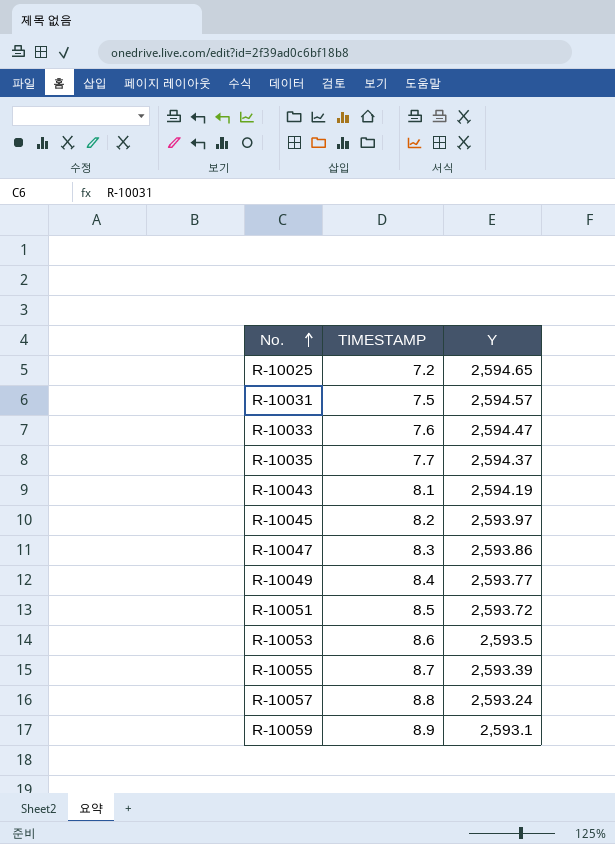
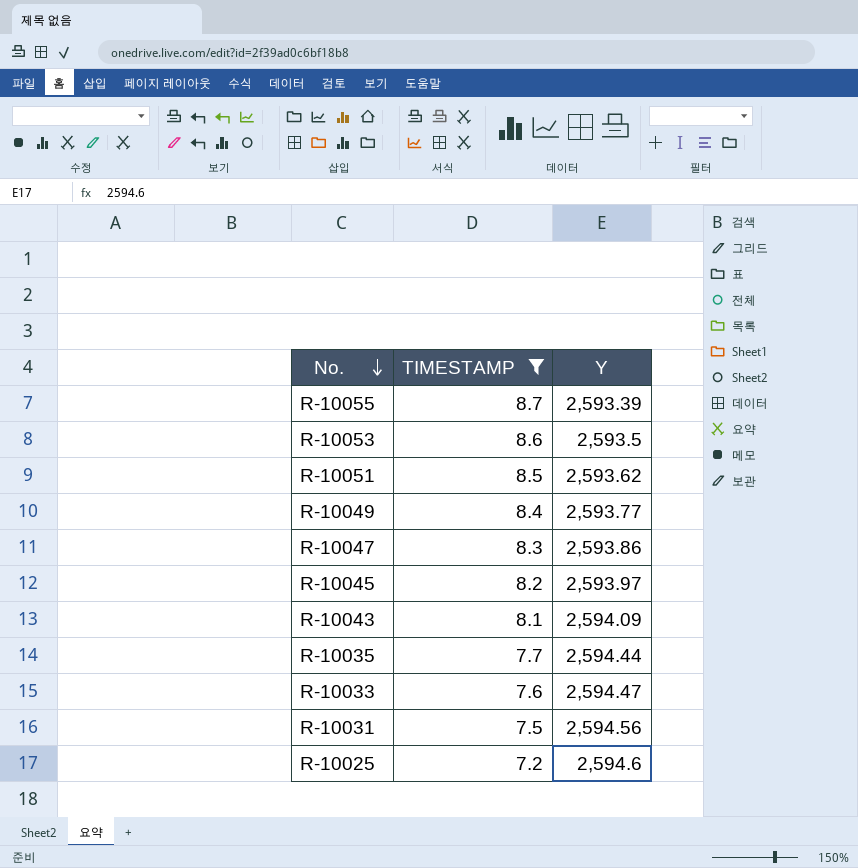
filter: none -> TIMESTAMP <= 8.7
row order: No. ascending -> No. descending
R-10051 | Y: 2,593.72 -> 2,593.62
R-10043 | Y: 2,594.19 -> 2,594.09
R-10035 | Y: 2,594.37 -> 2,594.44
R-10031 | Y: 2,594.57 -> 2,594.56
R-10025 | Y: 2,594.65 -> 2,594.6

